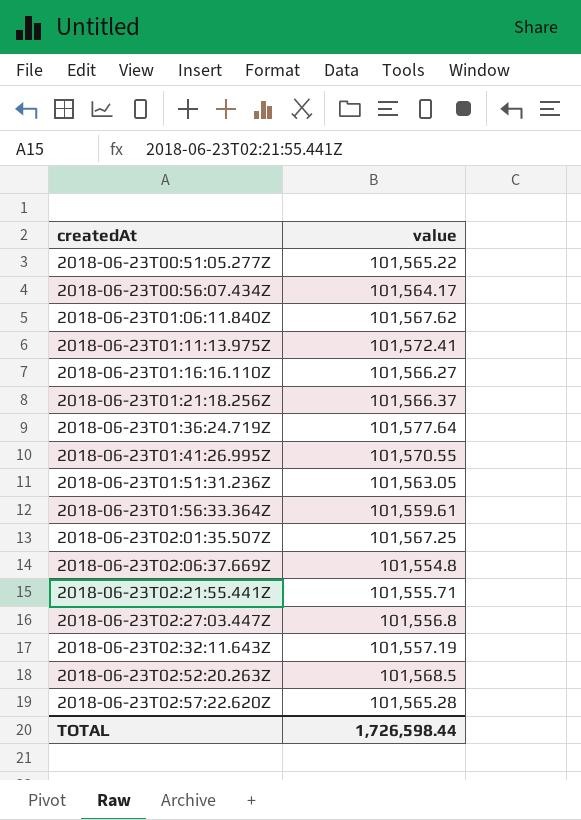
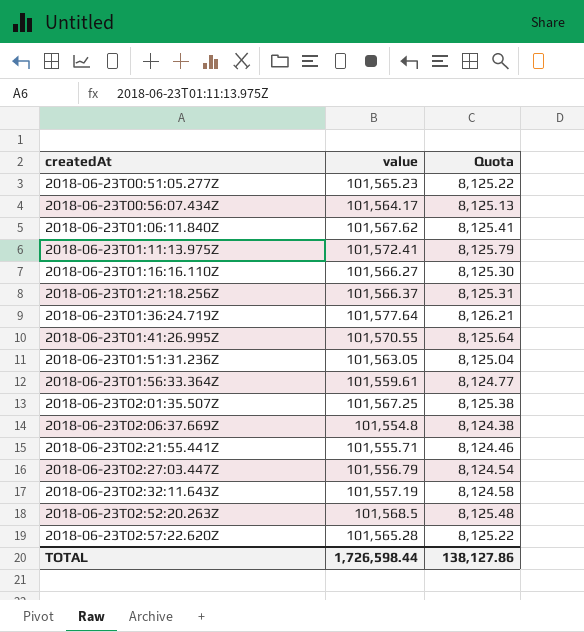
column Quota | formula: none -> [value] * 0.08
2018-06-23T00:51:05.277Z | value: 101,565.22 -> 101,565.23
2018-06-23T02:27:03.447Z | value: 101,556.8 -> 101,556.79

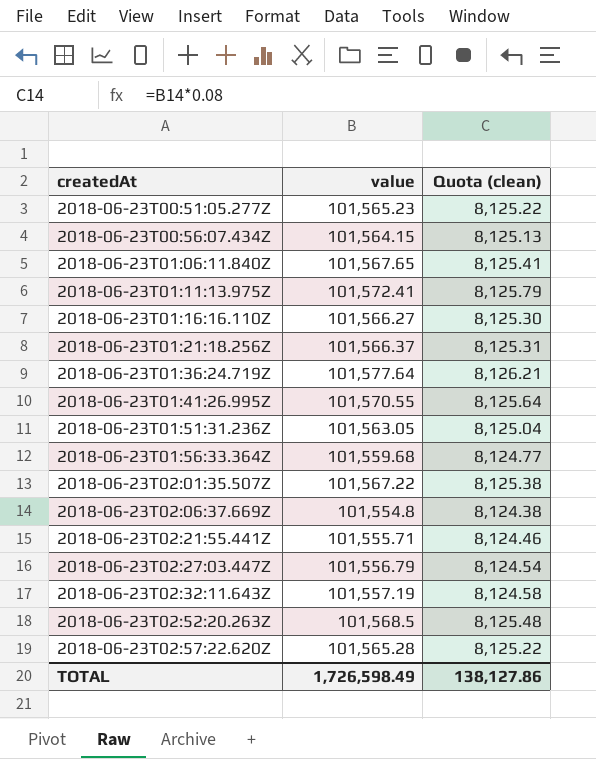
column name: Quota -> Quota (clean)
2018-06-23T00:56:07.434Z | value: 101,564.17 -> 101,564.15
2018-06-23T01:06:11.840Z | value: 101,567.62 -> 101,567.65
2018-06-23T01:56:33.364Z | value: 101,559.61 -> 101,559.68
2018-06-23T02:01:35.507Z | value: 101,567.25 -> 101,567.22
TOTAL | value: 1,726,598.44 -> 1,726,598.49

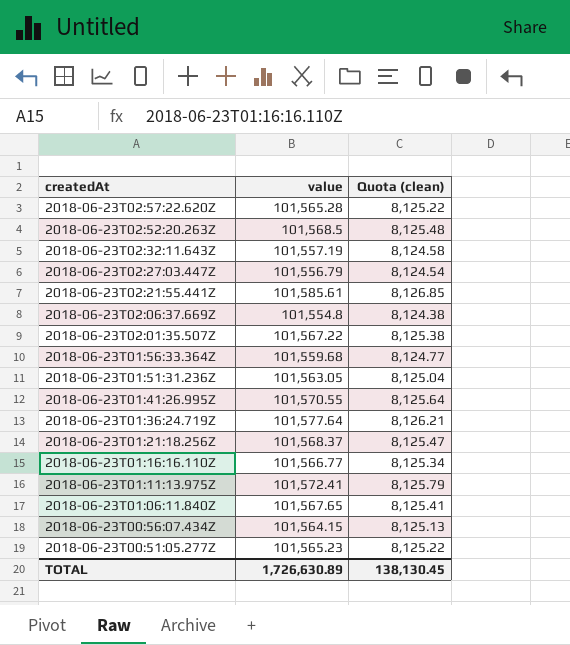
row order: createdAt ascending -> createdAt descending
2018-06-23T02:21:55.441Z | value: 101,555.71 -> 101,585.61
2018-06-23T02:21:55.441Z | Quota (clean): 8,124.46 -> 8,126.85
2018-06-23T01:21:18.256Z | value: 101,566.37 -> 101,568.37
2018-06-23T01:21:18.256Z | Quota (clean): 8,125.31 -> 8,125.47
2018-06-23T01:16:16.110Z | value: 101,566.27 -> 101,566.77
2018-06-23T01:16:16.110Z | Quota (clean): 8,125.30 -> 8,125.34
TOTAL | value: 1,726,598.49 -> 1,726,630.89
TOTAL | Quota (clean): 138,127.86 -> 138,130.45

